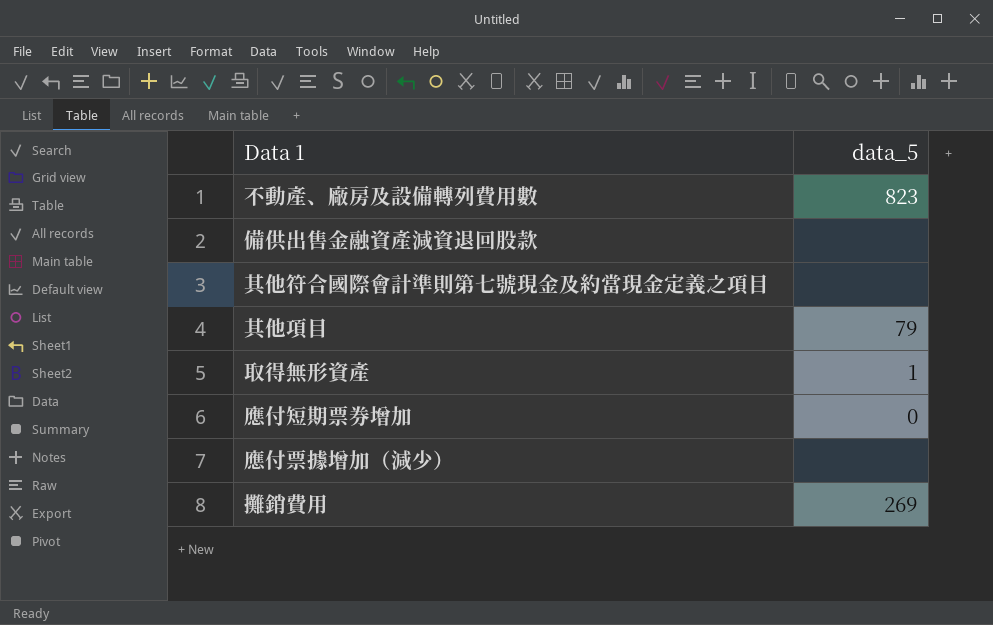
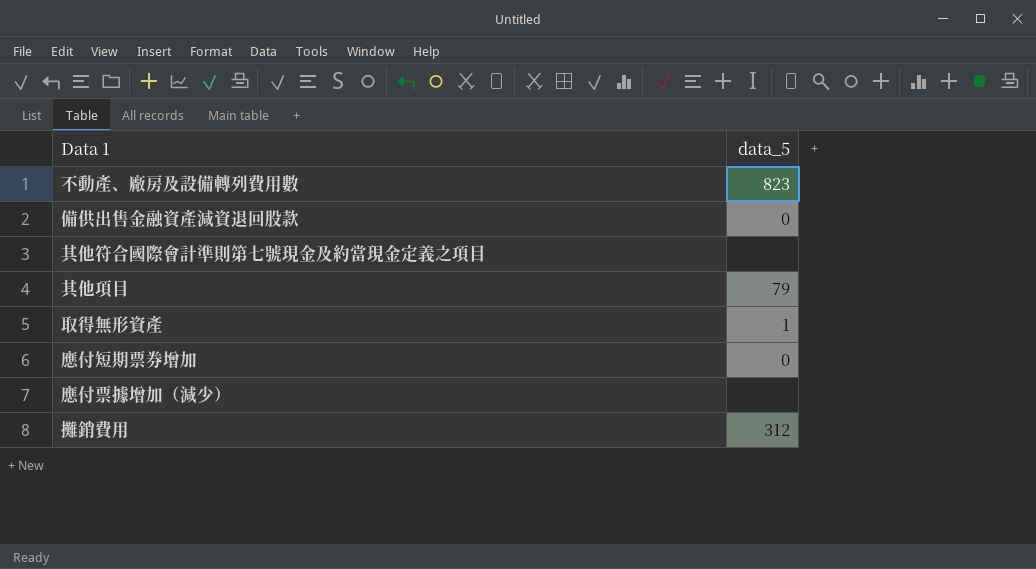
備供出售金融資產減資退回股款 | data_5: none -> 0
攤銷費用 | data_5: 269 -> 312

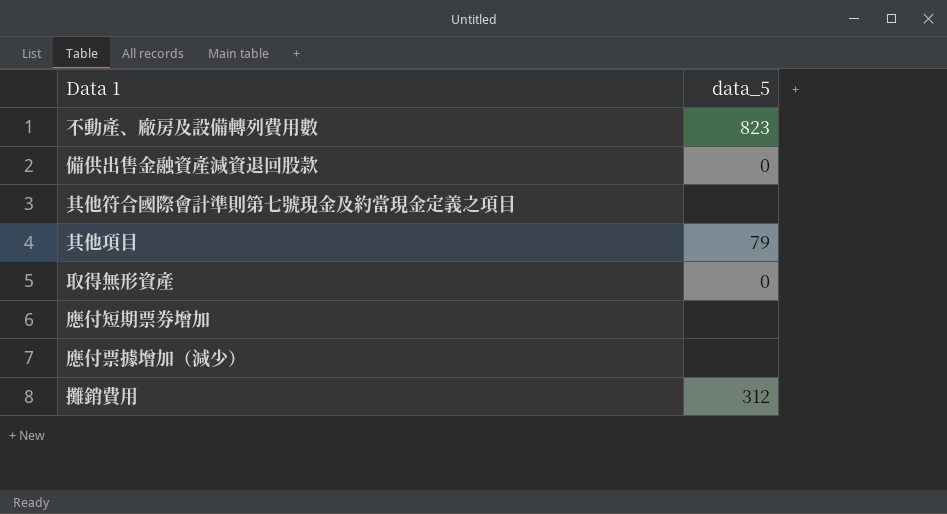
取得無形資產 | data_5: 1 -> 0
應付短期票券增加 | data_5: 0 -> none

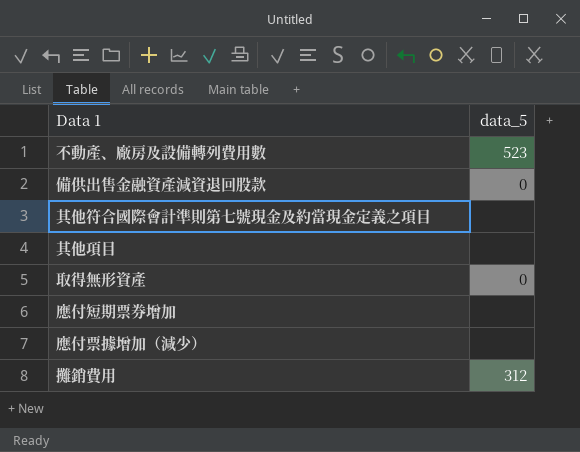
不動產、廠房及設備轉列費用數 | data_5: 823 -> 523
其他項目 | data_5: 79 -> none

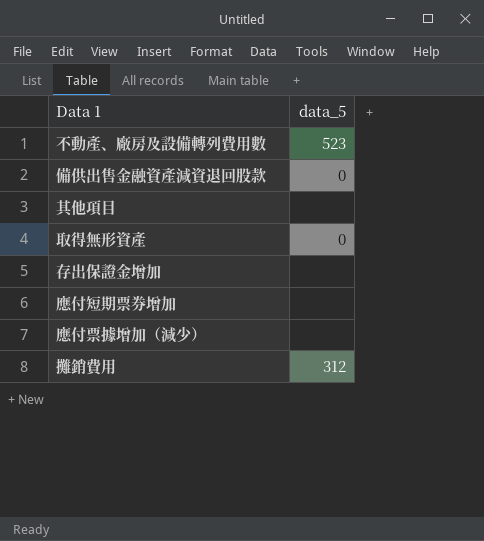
row 其他符合國際會計準則第七號現金及約當現金定義之項目: none -> none
row 存出保證金增加: none -> none

